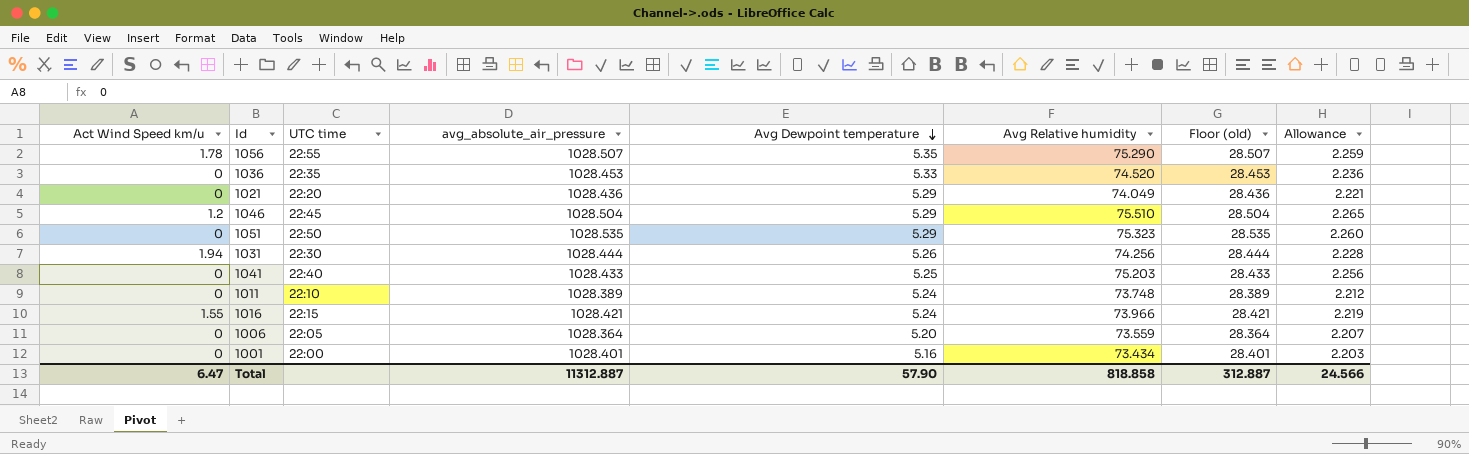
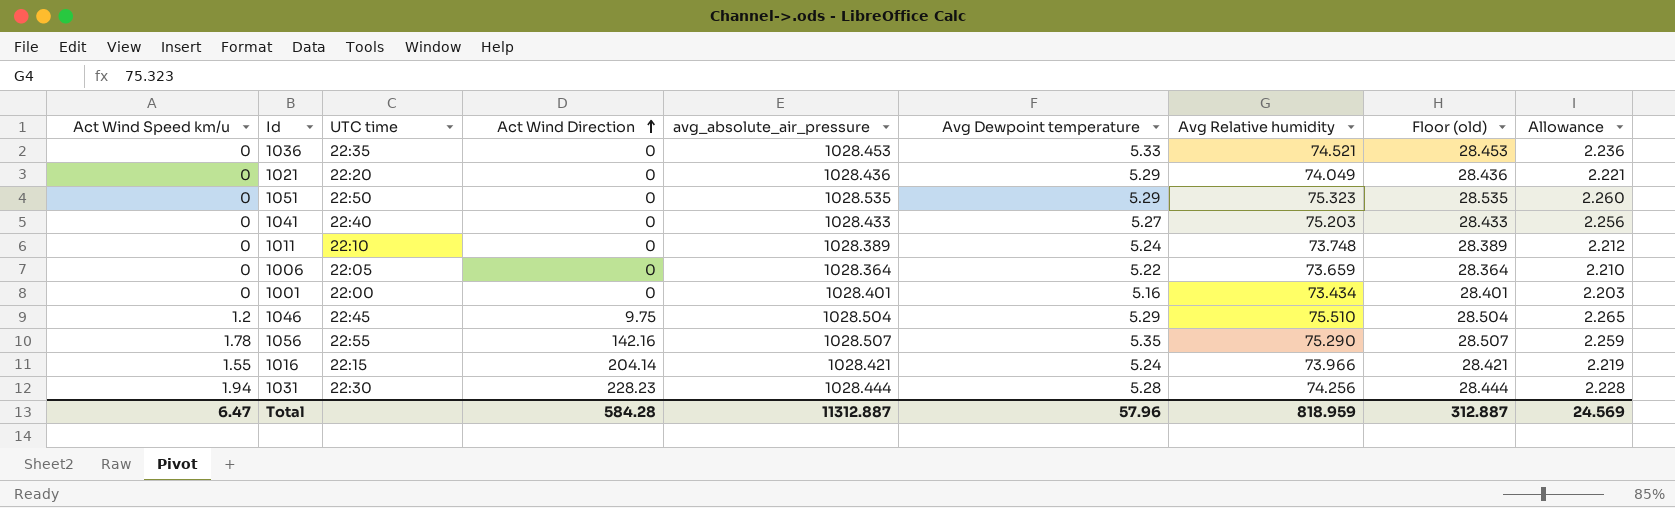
row order: Avg Dewpoint temperature descending -> Act Wind Direction ascending
column Act Wind Direction | position: none -> 4
1036 | Avg Relative humidity: 74.520 -> 74.521
1041 | Avg Dewpoint temperature: 5.25 -> 5.27
1006 | Avg Dewpoint temperature: 5.20 -> 5.22
1006 | Avg Relative humidity: 73.559 -> 73.659
1006 | Allowance: 2.207 -> 2.210
1031 | Avg Dewpoint temperature: 5.26 -> 5.28
Total | Avg Dewpoint temperature: 57.90 -> 57.96
Total | Avg Relative humidity: 818.858 -> 818.959
Total | Allowance: 24.566 -> 24.569

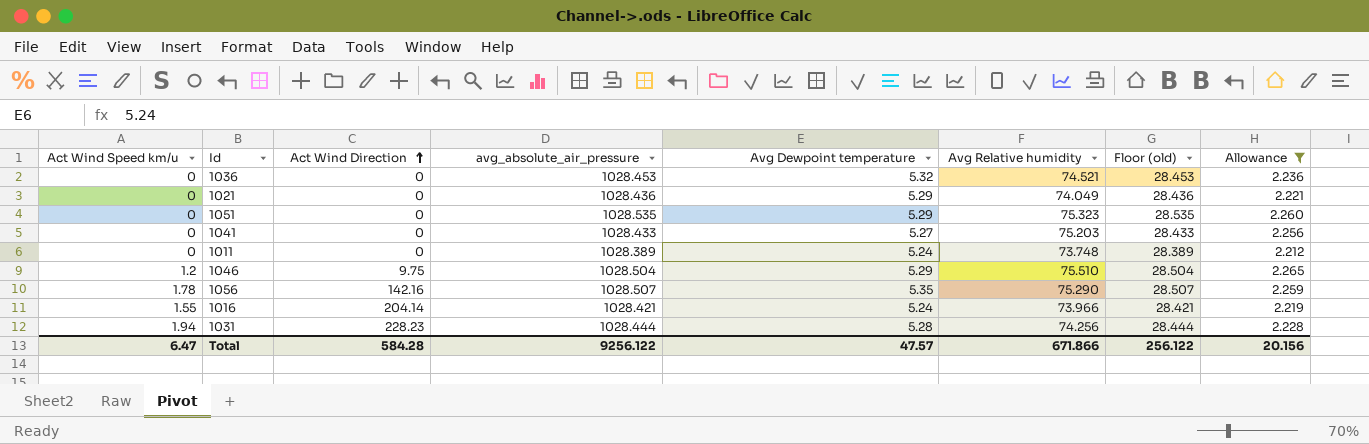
filter: none -> Allowance >= 2.212
column UTC time | position: 3 -> none
1036 | Avg Dewpoint temperature: 5.33 -> 5.32
Total | avg_absolute_air_pressure: 11312.887 -> 9256.122
Total | Avg Dewpoint temperature: 57.96 -> 47.57
Total | Avg Relative humidity: 818.959 -> 671.866
Total | Floor (old): 312.887 -> 256.122
Total | Allowance: 24.569 -> 20.156

